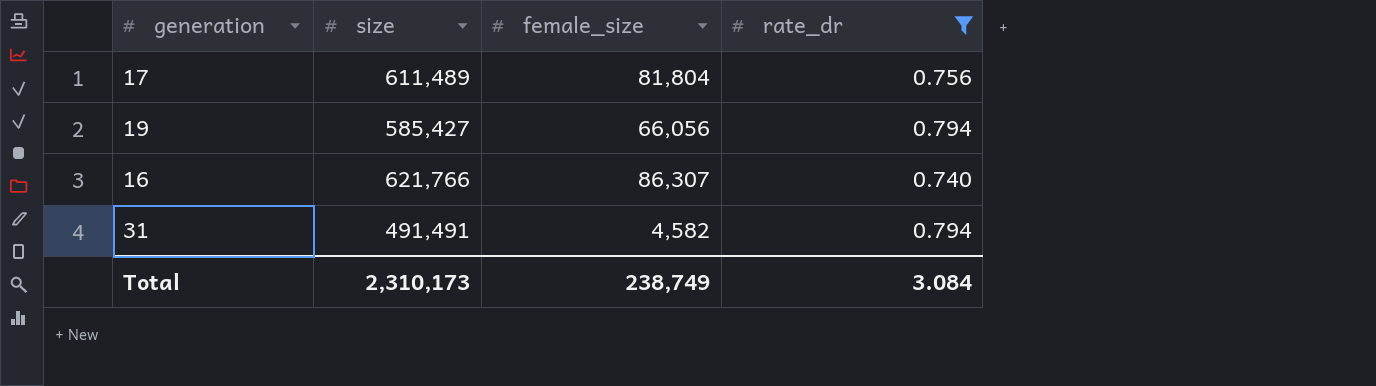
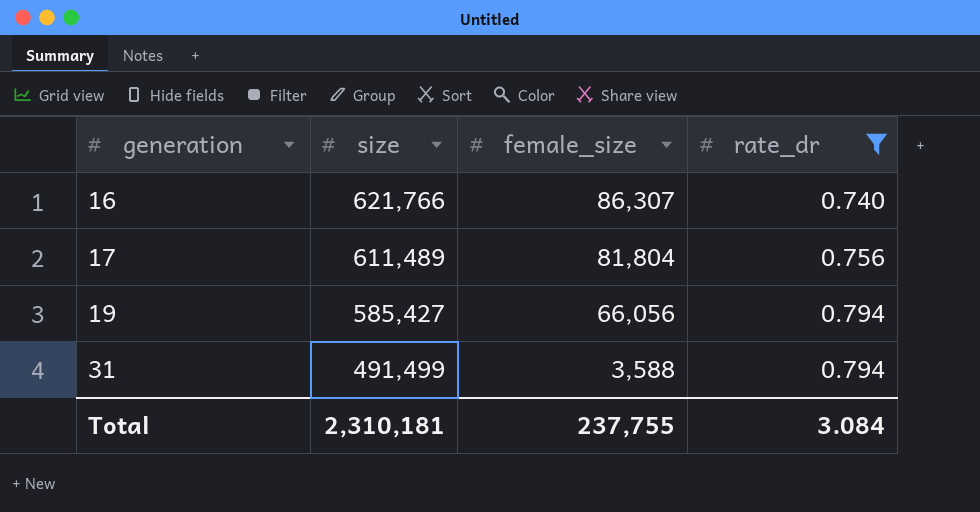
row order: none -> generation ascending
31 | size: 491,491 -> 491,499
31 | female_size: 4,582 -> 3,588
Total | size: 2,310,173 -> 2,310,181
Total | female_size: 238,749 -> 237,755

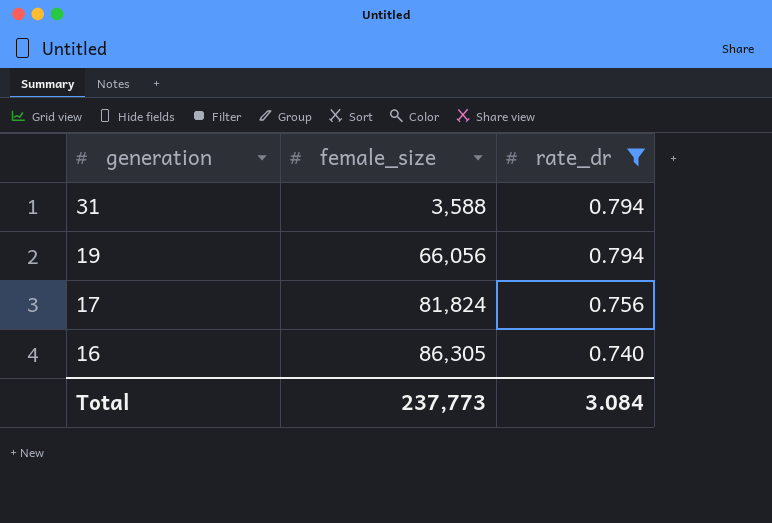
row order: generation ascending -> generation descending
column size | position: 2 -> none
17 | female_size: 81,804 -> 81,824
16 | female_size: 86,307 -> 86,305
Total | female_size: 237,755 -> 237,773

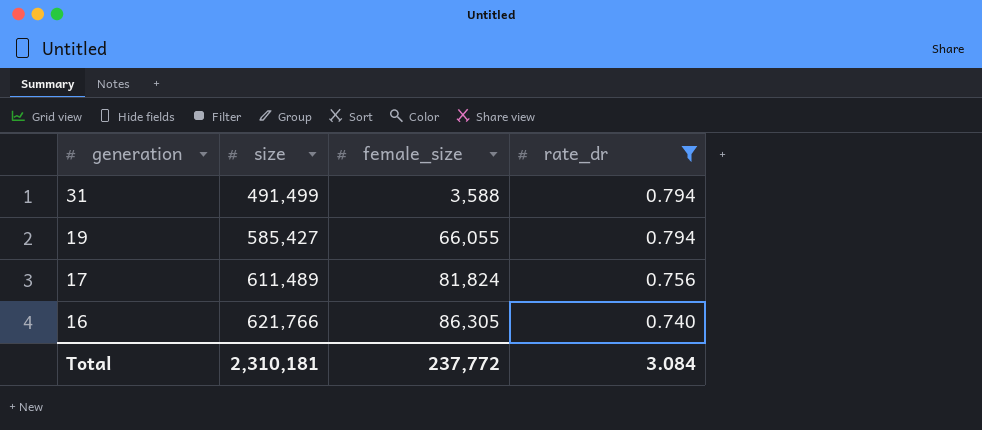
column size | position: none -> 2
19 | female_size: 66,056 -> 66,055
Total | female_size: 237,773 -> 237,772

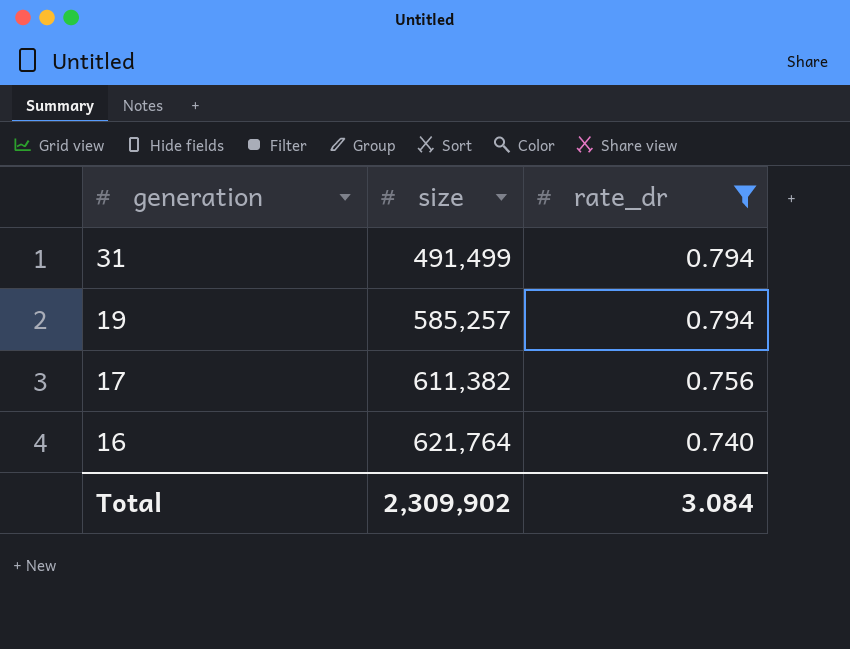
column female_size | position: 3 -> none
19 | size: 585,427 -> 585,257
17 | size: 611,489 -> 611,382
16 | size: 621,766 -> 621,764
Total | size: 2,310,181 -> 2,309,902

